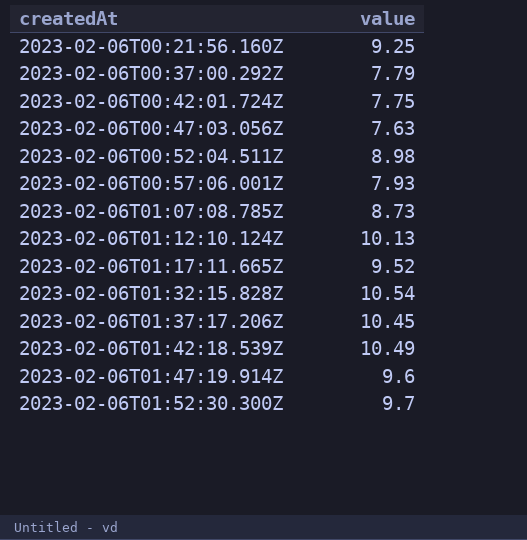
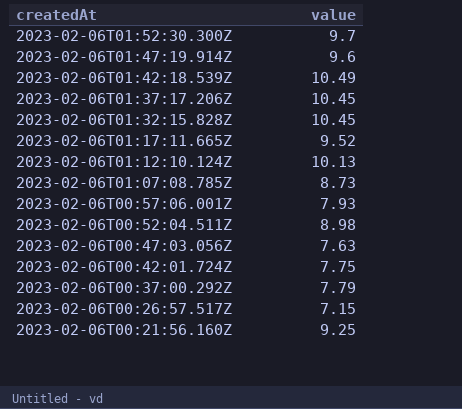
row order: createdAt ascending -> createdAt descending
2023-02-06T01:32:15.828Z | value: 10.54 -> 10.45
row 2023-02-06T00:26:57.517Z: none -> 7.15

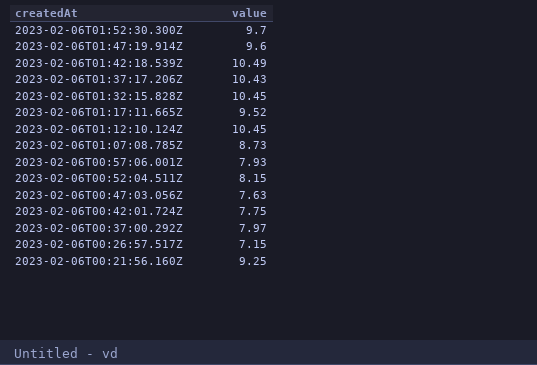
2023-02-06T01:37:17.206Z | value: 10.45 -> 10.43
2023-02-06T01:12:10.124Z | value: 10.13 -> 10.45
2023-02-06T00:52:04.511Z | value: 8.98 -> 8.15
2023-02-06T00:37:00.292Z | value: 7.79 -> 7.97

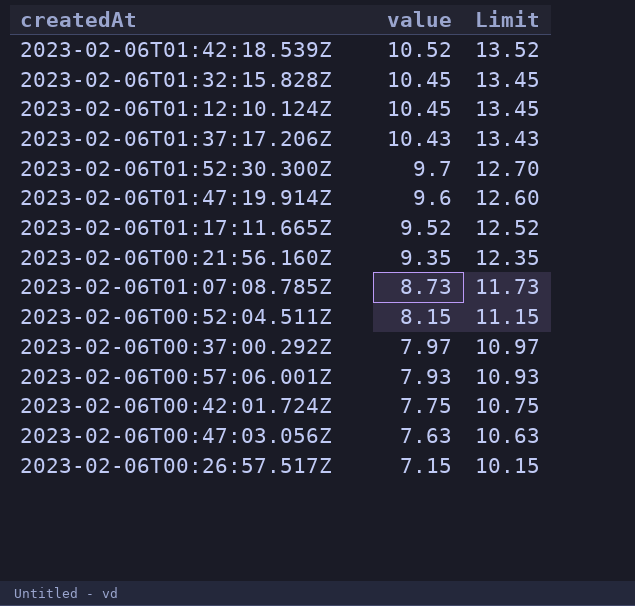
row order: createdAt descending -> value descending
column Limit | formula: none -> [value] + 3
2023-02-06T01:42:18.539Z | value: 10.49 -> 10.52
2023-02-06T00:21:56.160Z | value: 9.25 -> 9.35

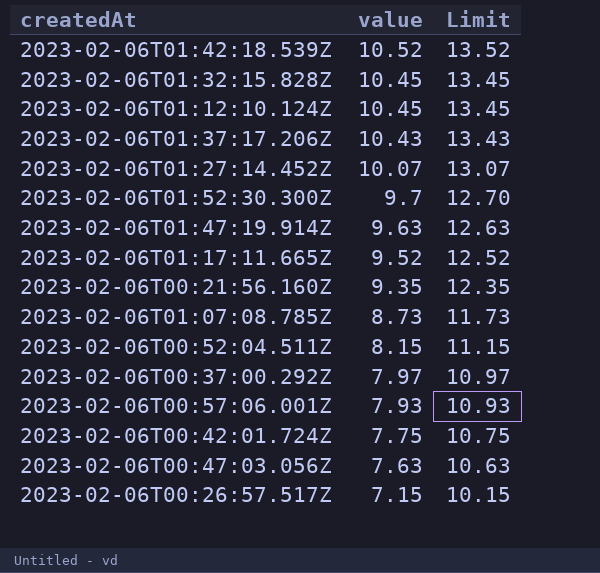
row 2023-02-06T01:27:14.452Z: none -> 10.07 | 13.07
2023-02-06T01:47:19.914Z | value: 9.6 -> 9.63
2023-02-06T01:47:19.914Z | Limit: 12.60 -> 12.63

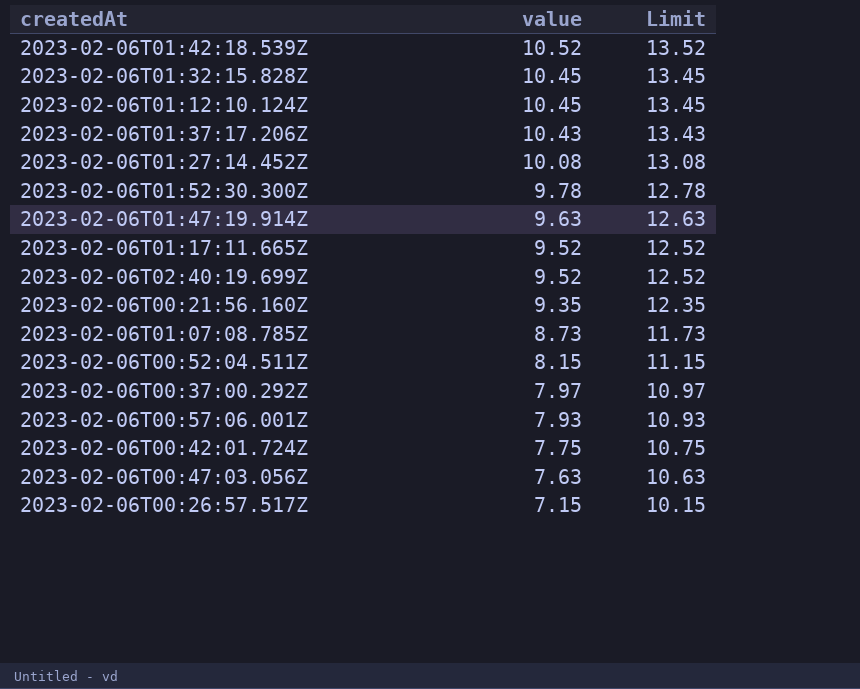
2023-02-06T01:27:14.452Z | value: 10.07 -> 10.08
2023-02-06T01:27:14.452Z | Limit: 13.07 -> 13.08
2023-02-06T01:52:30.300Z | value: 9.7 -> 9.78
2023-02-06T01:52:30.300Z | Limit: 12.70 -> 12.78
row 2023-02-06T02:40:19.699Z: none -> 9.52 | 12.52

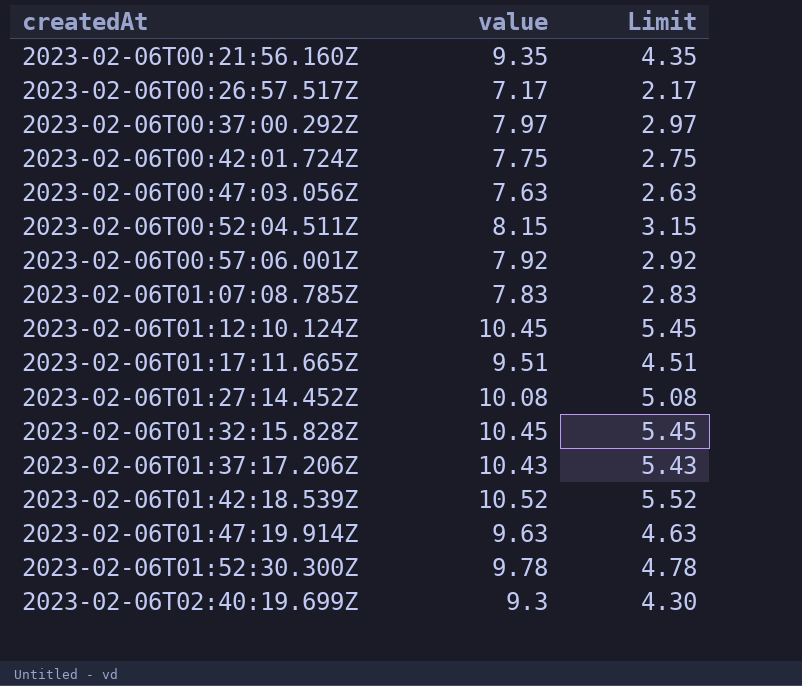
row order: value descending -> createdAt ascending
column Limit | formula: [value] + 3 -> [value] - 5
2023-02-06T00:26:57.517Z | value: 7.15 -> 7.17
2023-02-06T00:57:06.001Z | value: 7.93 -> 7.92
2023-02-06T01:07:08.785Z | value: 8.73 -> 7.83
2023-02-06T01:17:11.665Z | value: 9.52 -> 9.51
2023-02-06T02:40:19.699Z | value: 9.52 -> 9.3

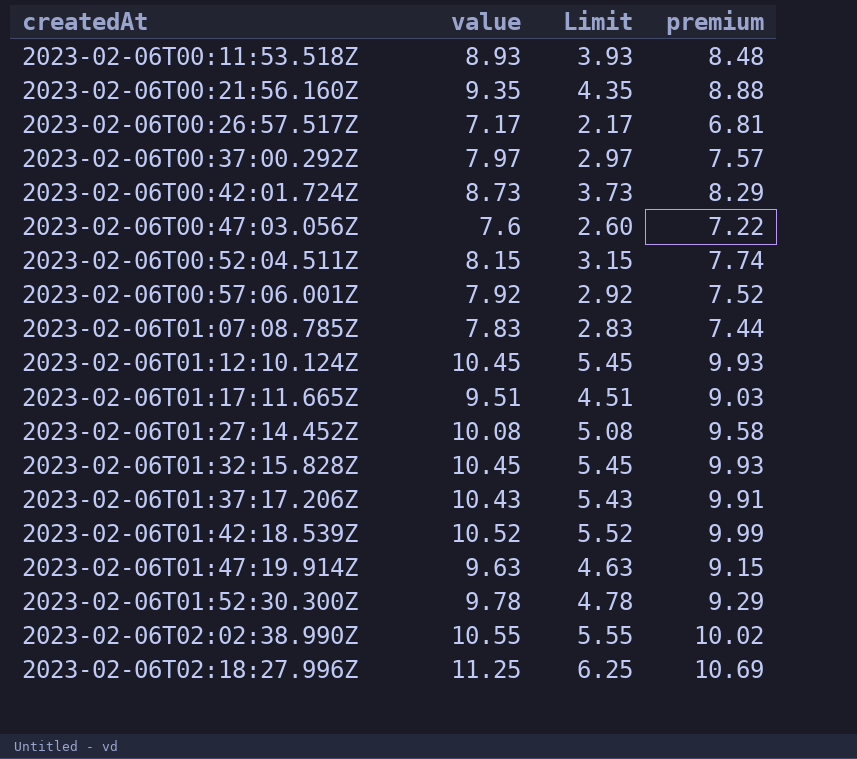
column premium | formula: none -> [value] * 0.95
row 2023-02-06T02:40:19.699Z: 9.3 | 4.30 -> none
row 2023-02-06T00:11:53.518Z: none -> 8.93 | 3.93 | 8.48
2023-02-06T00:42:01.724Z | value: 7.75 -> 8.73
2023-02-06T00:42:01.724Z | Limit: 2.75 -> 3.73
2023-02-06T00:47:03.056Z | value: 7.63 -> 7.6
2023-02-06T00:47:03.056Z | Limit: 2.63 -> 2.60
row 2023-02-06T02:02:38.990Z: none -> 10.55 | 5.55 | 10.02
row 2023-02-06T02:18:27.996Z: none -> 11.25 | 6.25 | 10.69

